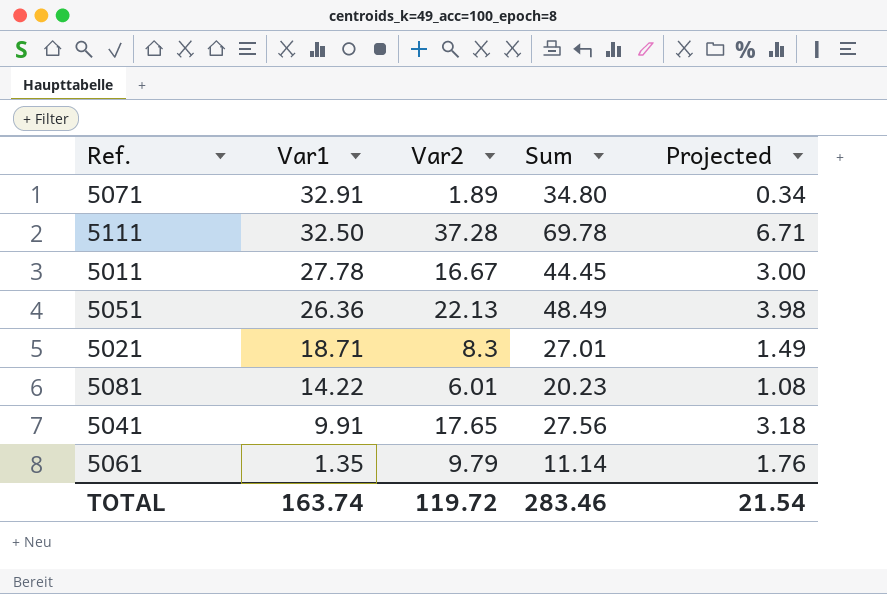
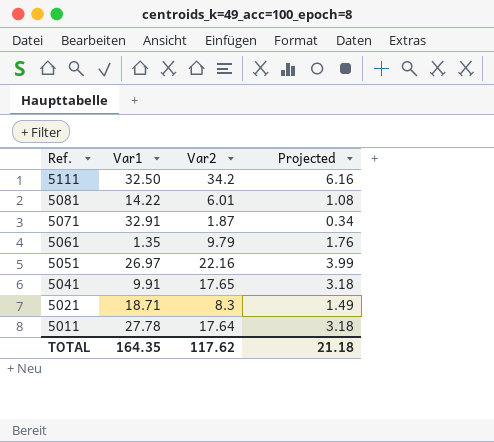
row order: Var1 descending -> Ref. descending
column Sum | formula: [Var1] + [Var2] -> none
5111 | Var2: 37.28 -> 34.2
5111 | Projected: 6.71 -> 6.16
5071 | Var2: 1.89 -> 1.87
5051 | Var1: 26.36 -> 26.97
5051 | Var2: 22.13 -> 22.16
5051 | Projected: 3.98 -> 3.99
5011 | Var2: 16.67 -> 17.64
5011 | Projected: 3.00 -> 3.18
TOTAL | Var1: 163.74 -> 164.35
TOTAL | Var2: 119.72 -> 117.62
TOTAL | Projected: 21.54 -> 21.18

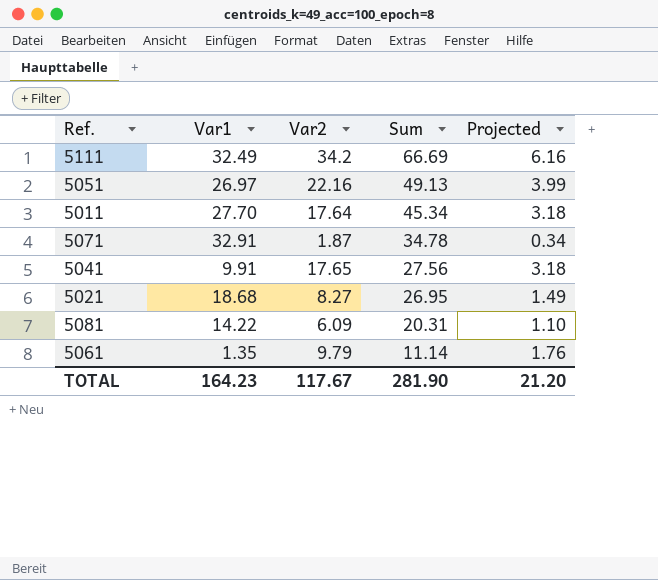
row order: Ref. descending -> Sum descending
column Sum | formula: none -> [Var1] + [Var2]
5111 | Var1: 32.50 -> 32.49
5011 | Var1: 27.78 -> 27.70
5021 | Var1: 18.71 -> 18.68
5021 | Var2: 8.3 -> 8.27
5081 | Var2: 6.01 -> 6.09
5081 | Projected: 1.08 -> 1.10
TOTAL | Var1: 164.35 -> 164.23
TOTAL | Var2: 117.62 -> 117.67
TOTAL | Projected: 21.18 -> 21.20

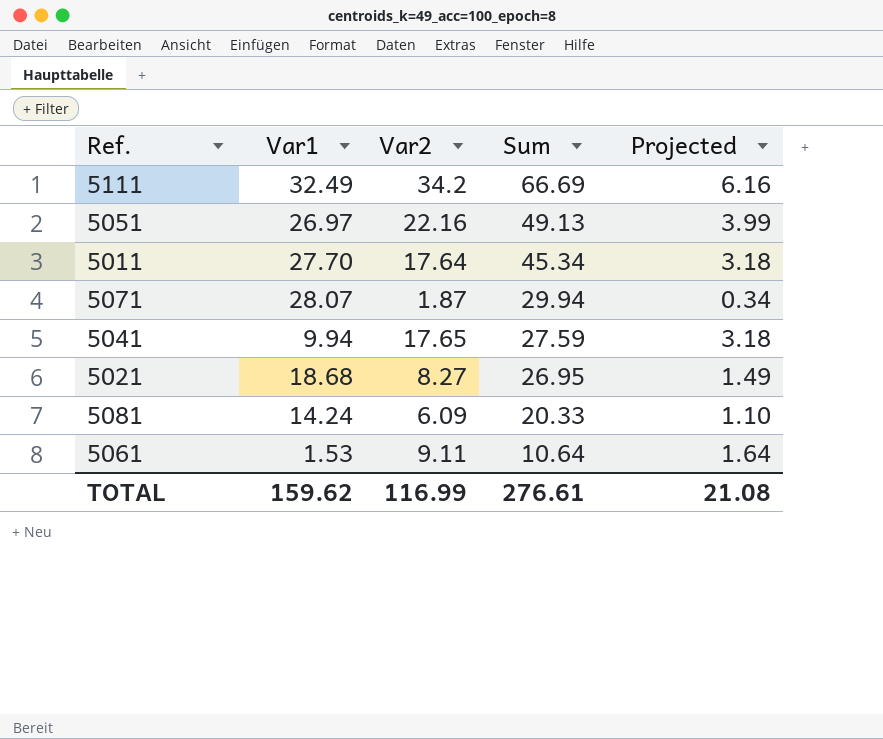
5071 | Var1: 32.91 -> 28.07
5071 | Sum: 34.78 -> 29.94
5041 | Var1: 9.91 -> 9.94
5041 | Sum: 27.56 -> 27.59
5081 | Var1: 14.22 -> 14.24
5081 | Sum: 20.31 -> 20.33
5061 | Var1: 1.35 -> 1.53
5061 | Var2: 9.79 -> 9.11
5061 | Sum: 11.14 -> 10.64
5061 | Projected: 1.76 -> 1.64
TOTAL | Var1: 164.23 -> 159.62
TOTAL | Var2: 117.67 -> 116.99
TOTAL | Sum: 281.90 -> 276.61
TOTAL | Projected: 21.20 -> 21.08

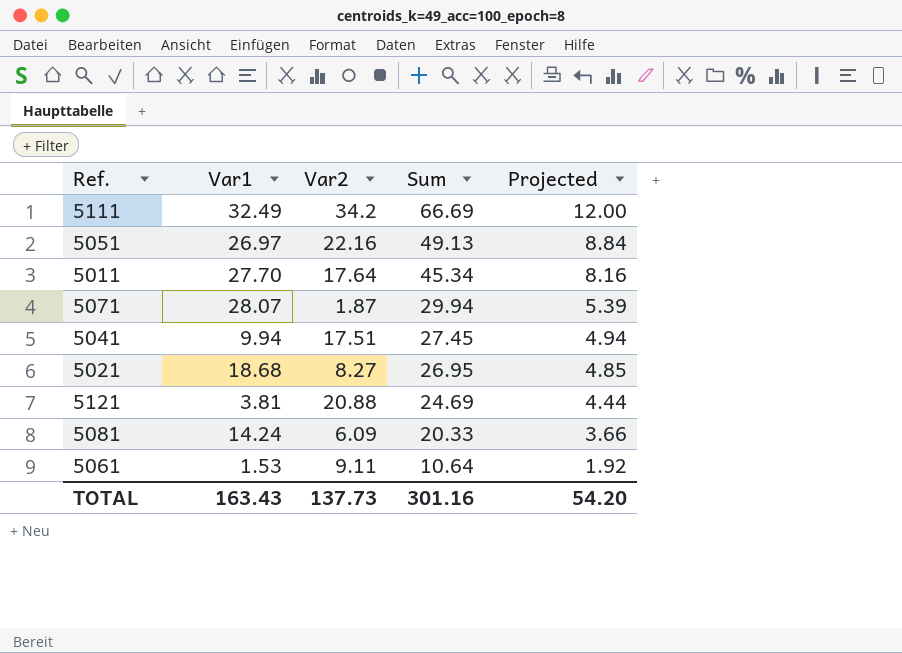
column Projected | formula: [Var2] * 0.18 -> [Sum] * 0.18
5041 | Var2: 17.65 -> 17.51
5041 | Sum: 27.59 -> 27.45
row 5121: none -> 3.81 | 20.88 | 24.69 | 4.44
TOTAL | Var1: 159.62 -> 163.43
TOTAL | Var2: 116.99 -> 137.73
TOTAL | Sum: 276.61 -> 301.16
TOTAL | Projected: 21.08 -> 54.20

